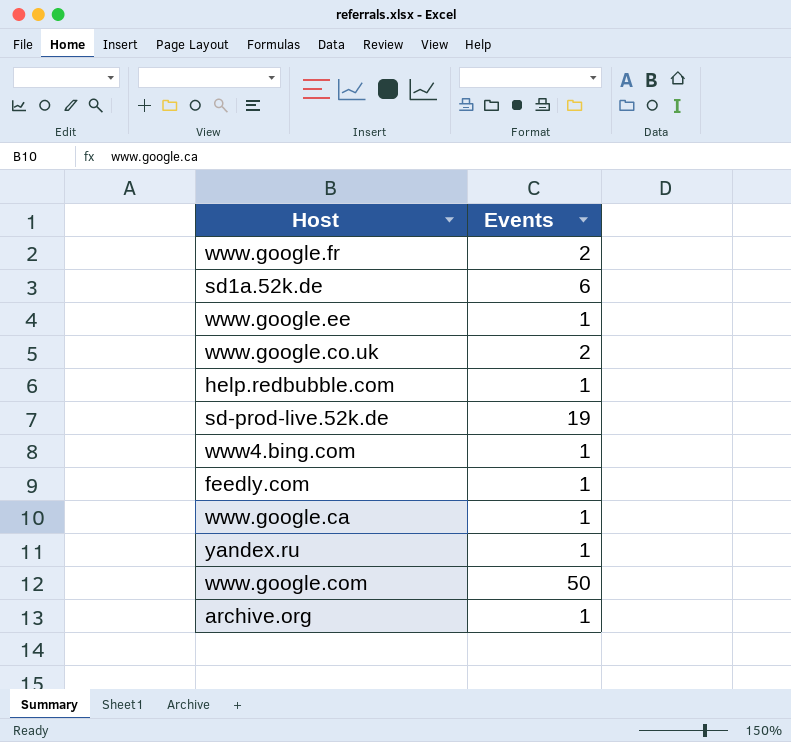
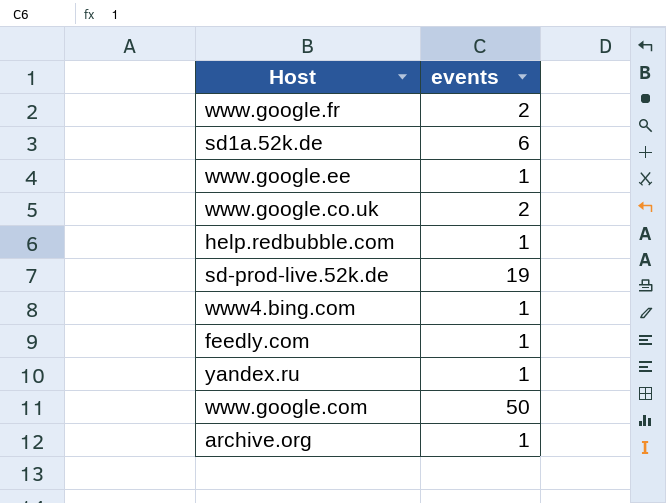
column name: Events -> events
row www.google.ca: 1 -> none

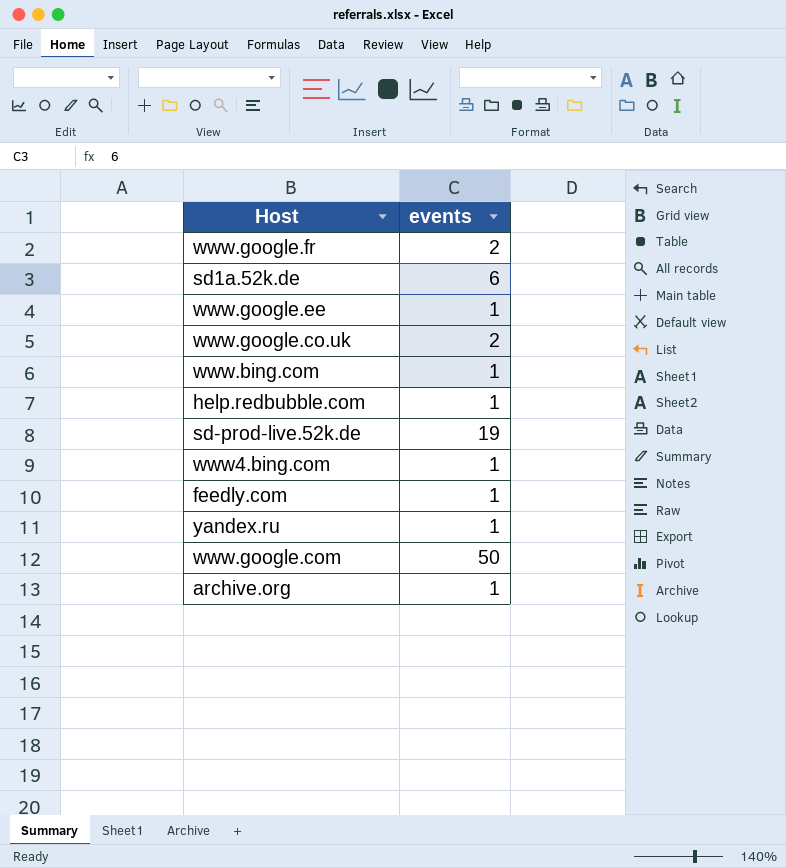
row www.bing.com: none -> 1

